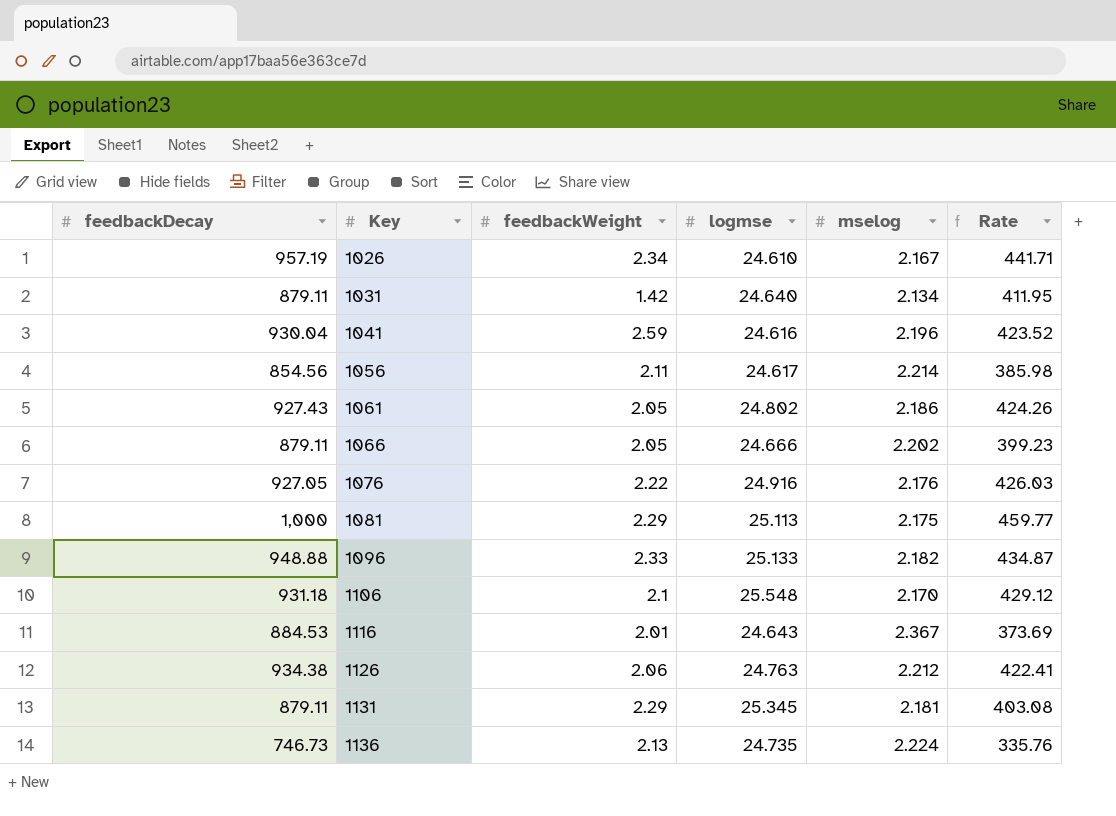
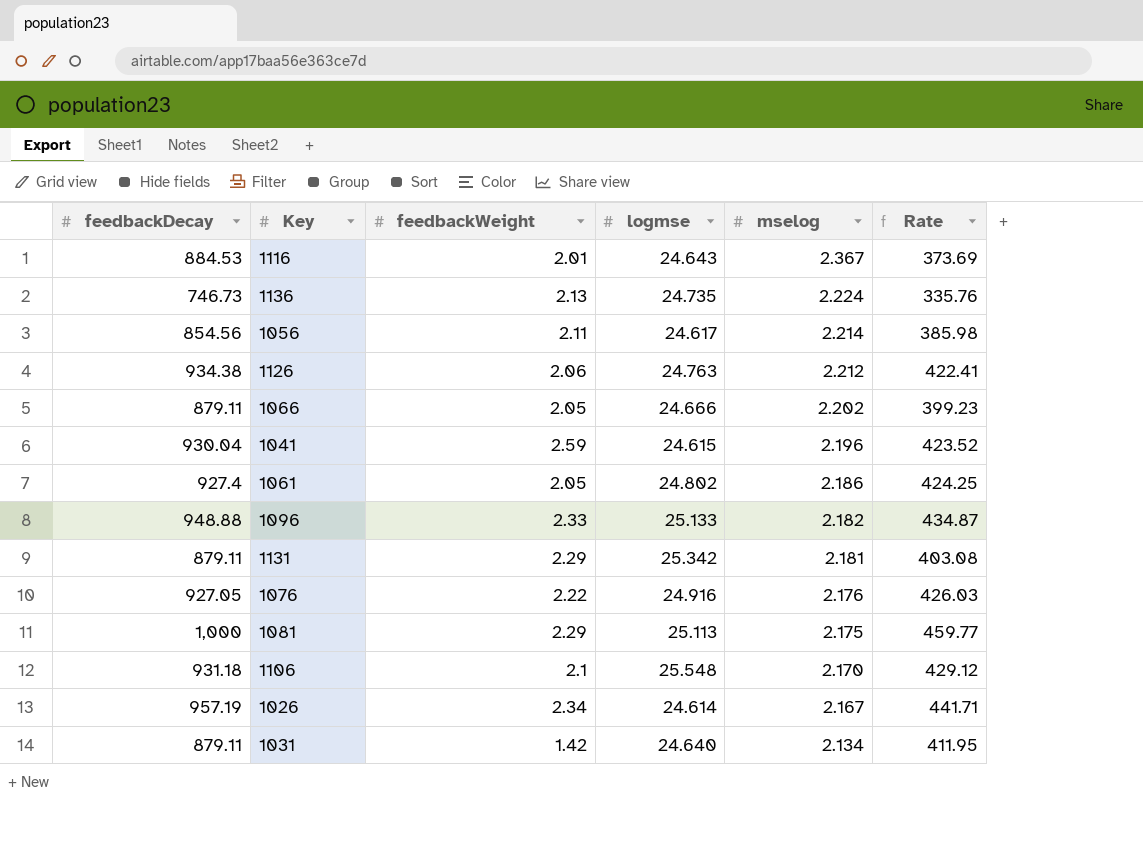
row order: Key ascending -> mselog descending
1041 | logmse: 24.616 -> 24.615
1061 | feedbackDecay: 927.43 -> 927.4
1061 | Rate: 424.26 -> 424.25
1131 | logmse: 25.345 -> 25.342
1026 | logmse: 24.610 -> 24.614

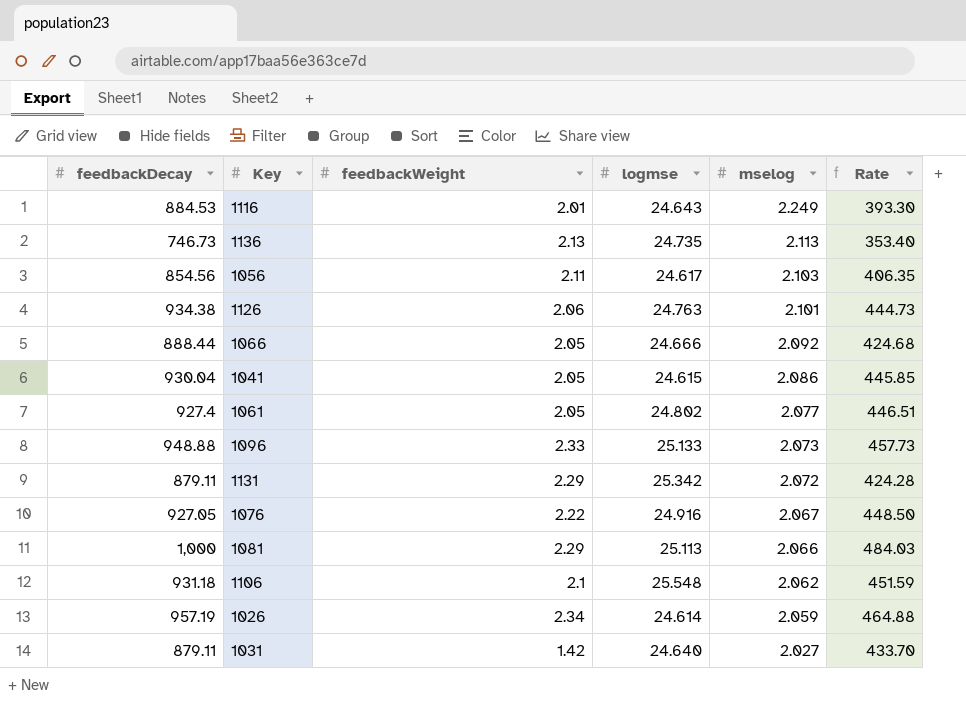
1116 | mselog: 2.367 -> 2.249
1116 | Rate: 373.69 -> 393.30
1136 | mselog: 2.224 -> 2.113
1136 | Rate: 335.76 -> 353.40
1056 | mselog: 2.214 -> 2.103
1056 | Rate: 385.98 -> 406.35
1126 | mselog: 2.212 -> 2.101
1126 | Rate: 422.41 -> 444.73
1066 | feedbackDecay: 879.11 -> 888.44
1066 | mselog: 2.202 -> 2.092
1066 | Rate: 399.23 -> 424.68
1041 | feedbackWeight: 2.59 -> 2.05
1041 | mselog: 2.196 -> 2.086
1041 | Rate: 423.52 -> 445.85
1061 | mselog: 2.186 -> 2.077
1061 | Rate: 424.25 -> 446.51
1096 | mselog: 2.182 -> 2.073
1096 | Rate: 434.87 -> 457.73
1131 | mselog: 2.181 -> 2.072
1131 | Rate: 403.08 -> 424.28
1076 | mselog: 2.176 -> 2.067
1076 | Rate: 426.03 -> 448.50
1081 | mselog: 2.175 -> 2.066
1081 | Rate: 459.77 -> 484.03
1106 | mselog: 2.170 -> 2.062
1106 | Rate: 429.12 -> 451.59
1026 | mselog: 2.167 -> 2.059
1026 | Rate: 441.71 -> 464.88
1031 | mselog: 2.134 -> 2.027
1031 | Rate: 411.95 -> 433.70

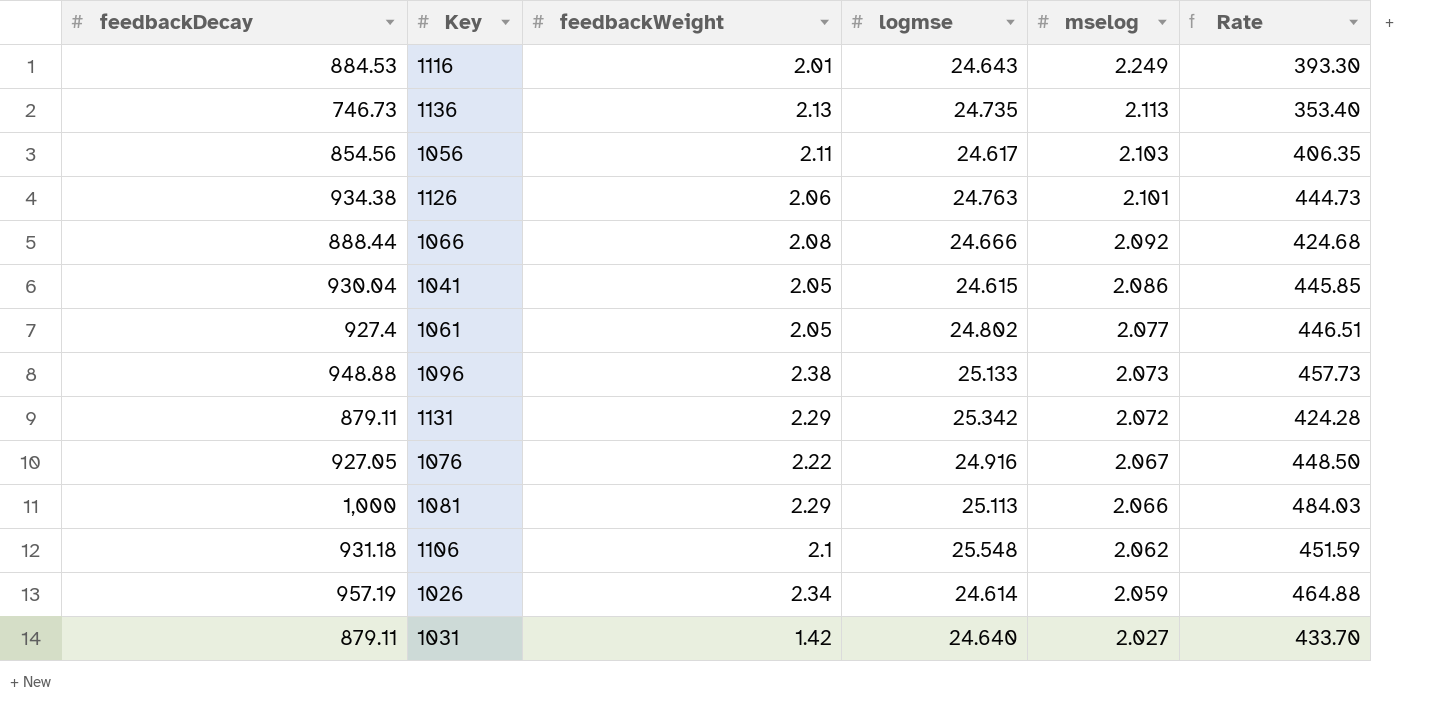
1066 | feedbackWeight: 2.05 -> 2.08
1096 | feedbackWeight: 2.33 -> 2.38

